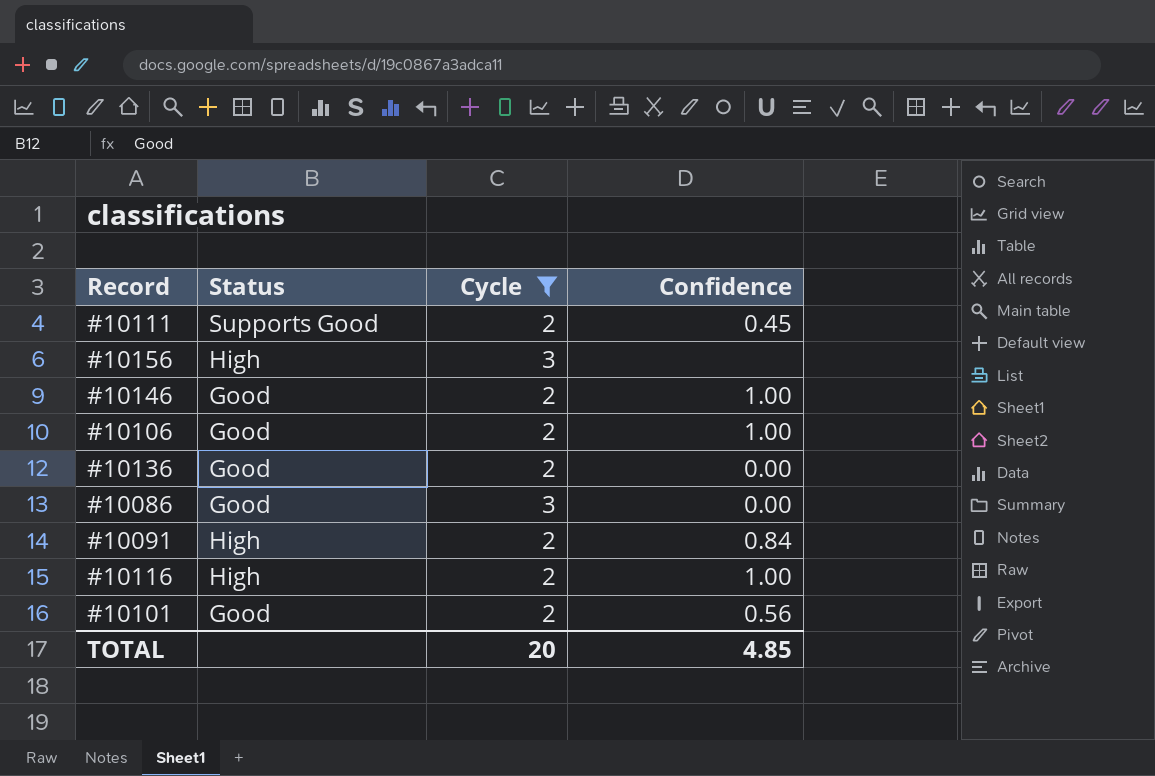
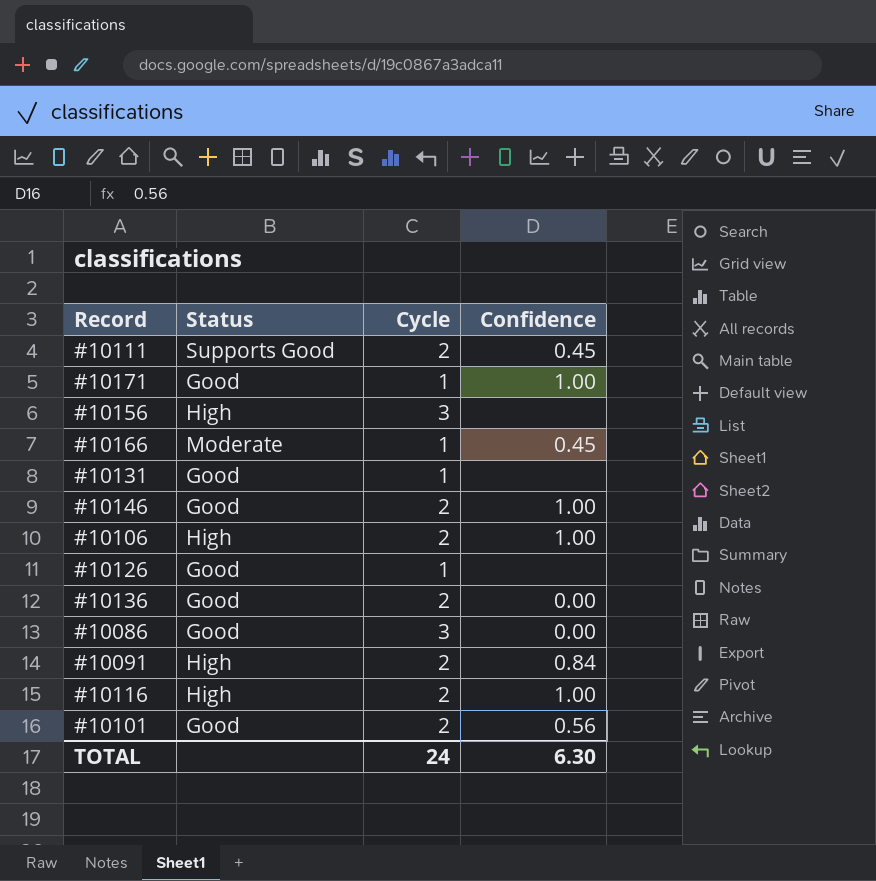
filter: Cycle != 1 -> none
#10106 | Status: Good -> High
TOTAL | Cycle: 20 -> 24
TOTAL | Confidence: 4.85 -> 6.30

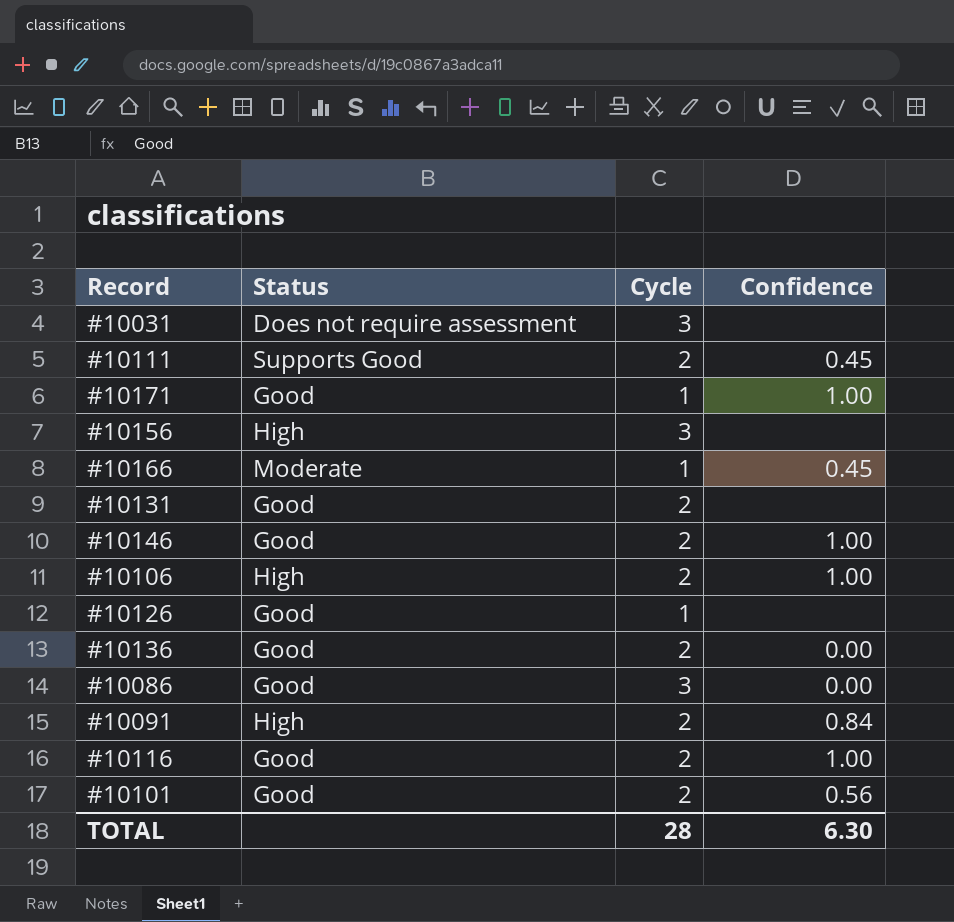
row #10031: none -> Does not require assessment | 3 | none
#10131 | Cycle: 1 -> 2
#10116 | Status: High -> Good
TOTAL | Cycle: 24 -> 28

